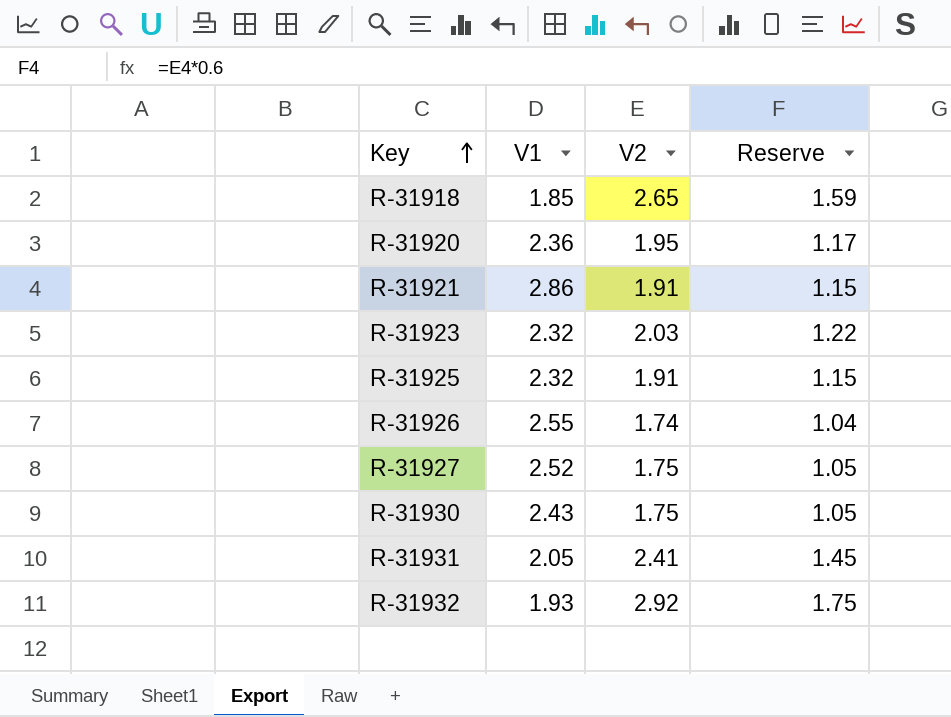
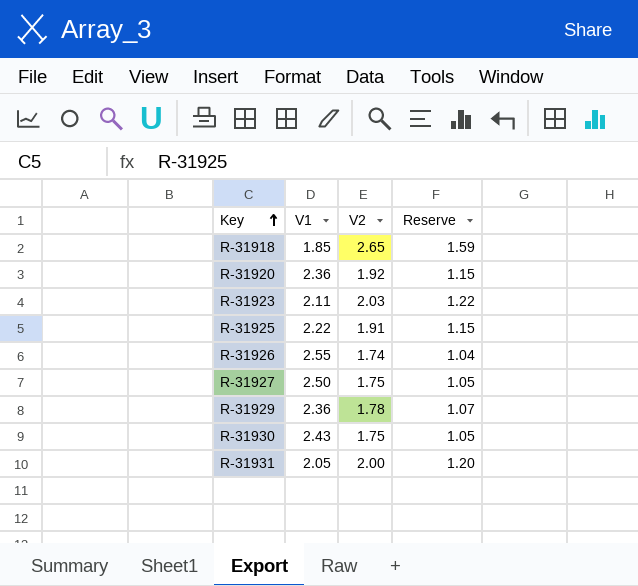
row R-31921: 2.86 | 1.91 | 1.15 -> none
row R-31932: 1.93 | 2.92 | 1.75 -> none
R-31920 | V2: 1.95 -> 1.92
R-31920 | Reserve: 1.17 -> 1.15
R-31923 | V1: 2.32 -> 2.11
R-31925 | V1: 2.32 -> 2.22
R-31927 | V1: 2.52 -> 2.50
row R-31929: none -> 2.36 | 1.78 | 1.07
R-31931 | V2: 2.41 -> 2.00
R-31931 | Reserve: 1.45 -> 1.20

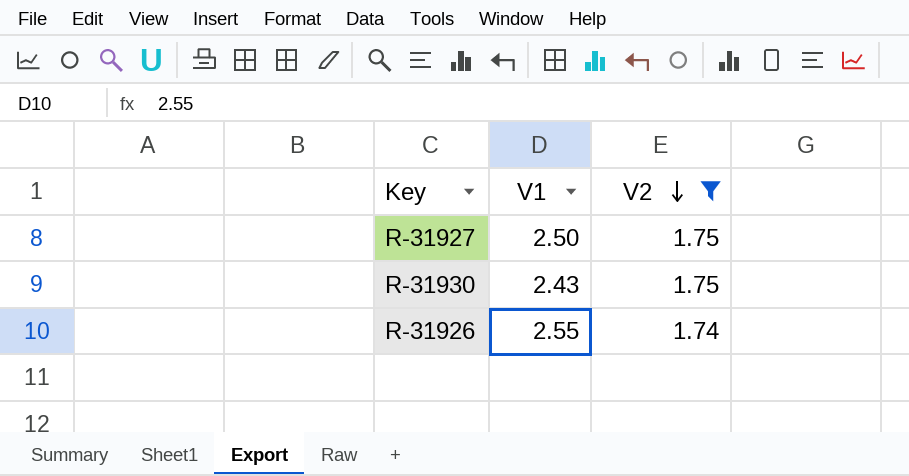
filter: none -> V2 <= 1.75
row order: Key ascending -> V2 descending
column Reserve | formula: [V2] * 0.6 -> none

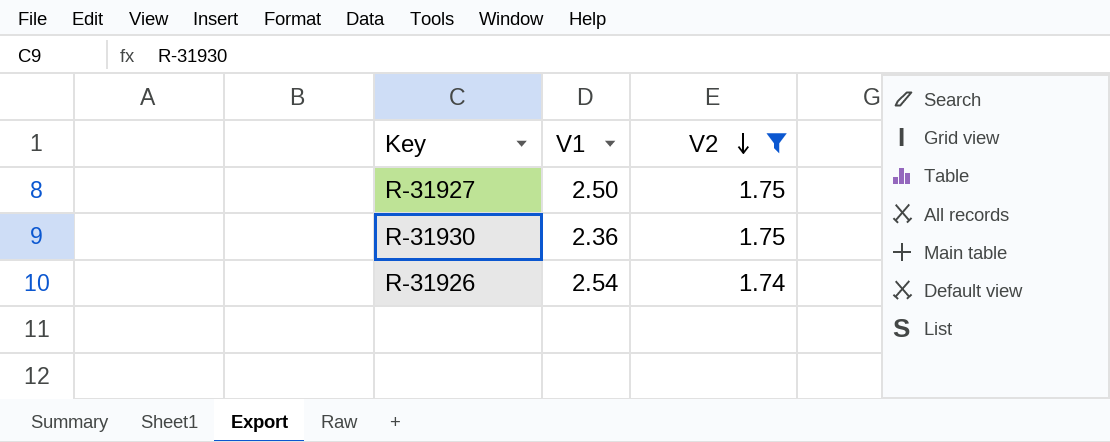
R-31930 | V1: 2.43 -> 2.36
R-31926 | V1: 2.55 -> 2.54

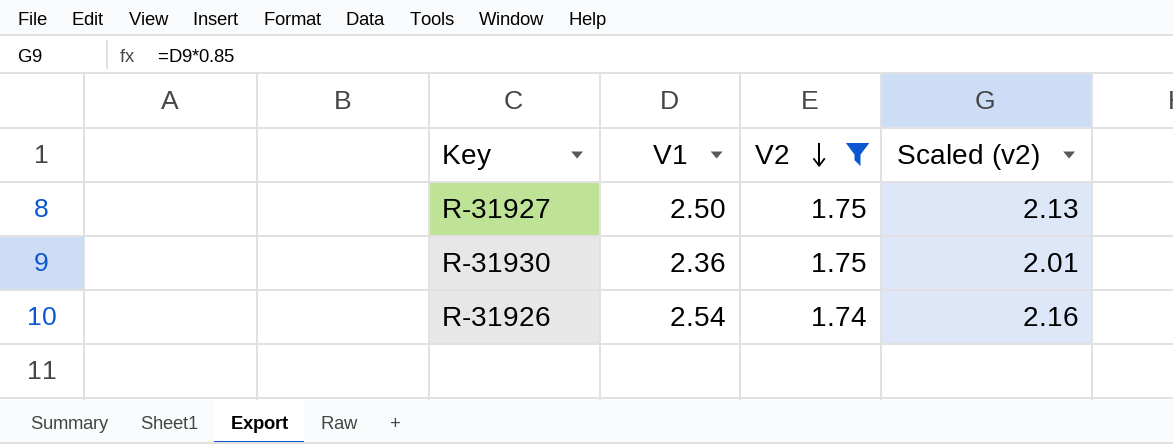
column Scaled (v2) | formula: none -> [V1] * 0.85

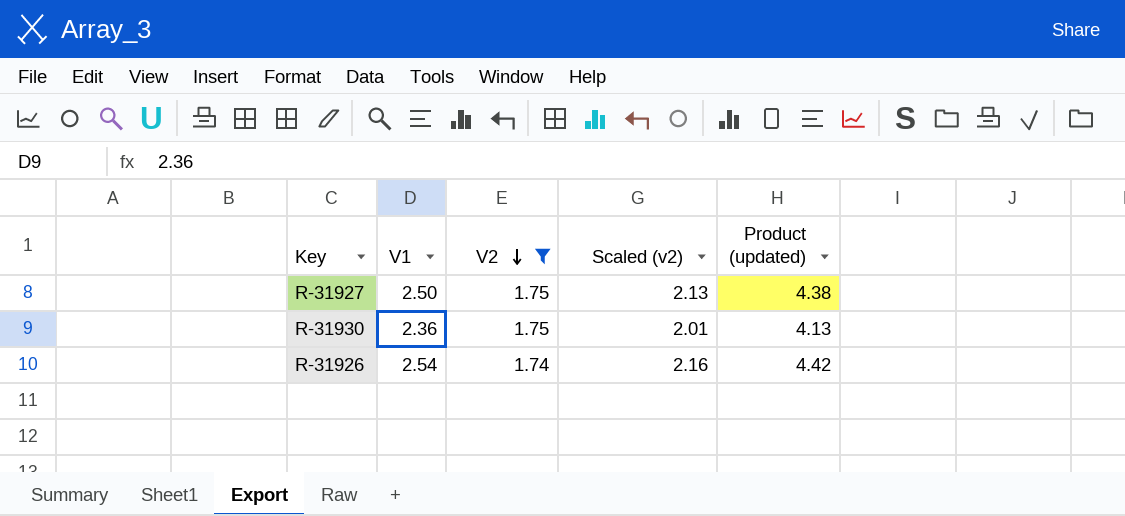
column Product (updated) | formula: none -> [V1] * [V2]

